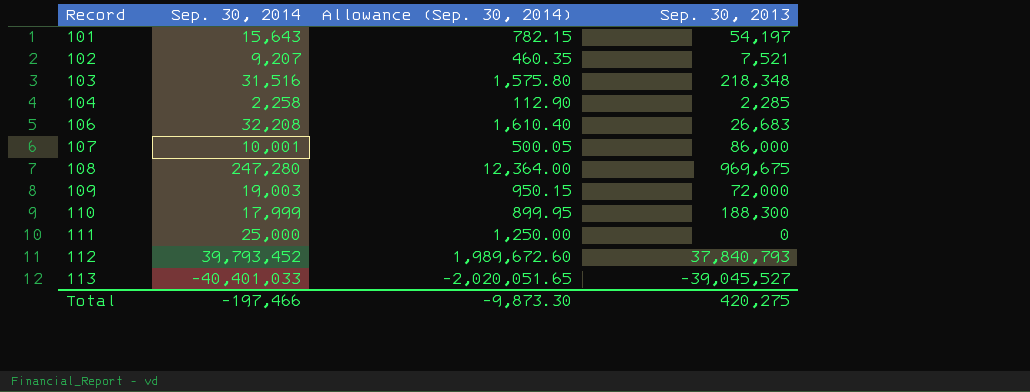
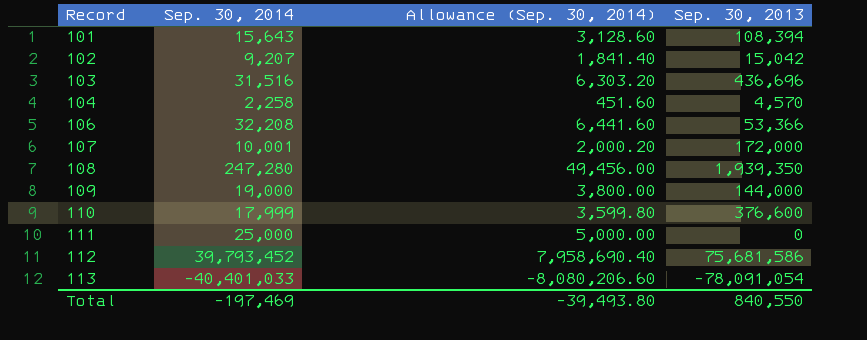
column Allowance (Sep. 30, 2014) | formula: [Sep. 30, 2014] * 0.05 -> [Sep. 30, 2014] * 0.2
101 | Sep. 30, 2013: 54,197 -> 108,394
102 | Sep. 30, 2013: 7,521 -> 15,042
103 | Sep. 30, 2013: 218,348 -> 436,696
104 | Sep. 30, 2013: 2,285 -> 4,570
106 | Sep. 30, 2013: 26,683 -> 53,366
107 | Sep. 30, 2013: 86,000 -> 172,000
108 | Sep. 30, 2013: 969,675 -> 1,939,350
109 | Sep. 30, 2014: 19,003 -> 19,000
109 | Sep. 30, 2013: 72,000 -> 144,000
110 | Sep. 30, 2013: 188,300 -> 376,600
112 | Sep. 30, 2013: 37,840,793 -> 75,681,586
113 | Sep. 30, 2013: -39,045,527 -> -78,091,054
Total | Sep. 30, 2014: -197,466 -> -197,469
Total | Allowance (Sep. 30, 2014): -9,873.30 -> -39,493.80
Total | Sep. 30, 2013: 420,275 -> 840,550

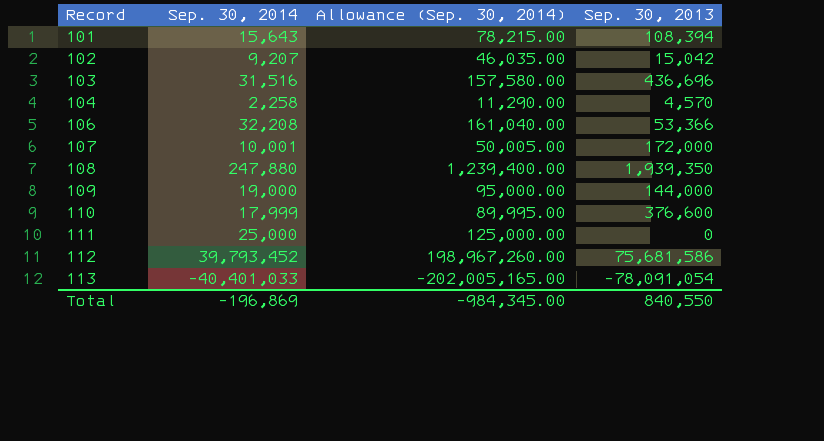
column Allowance (Sep. 30, 2014) | formula: [Sep. 30, 2014] * 0.2 -> [Sep. 30, 2014] * 5
108 | Sep. 30, 2014: 247,280 -> 247,880
Total | Sep. 30, 2014: -197,469 -> -196,869
Total | Allowance (Sep. 30, 2014): -39,493.80 -> -984,345.00

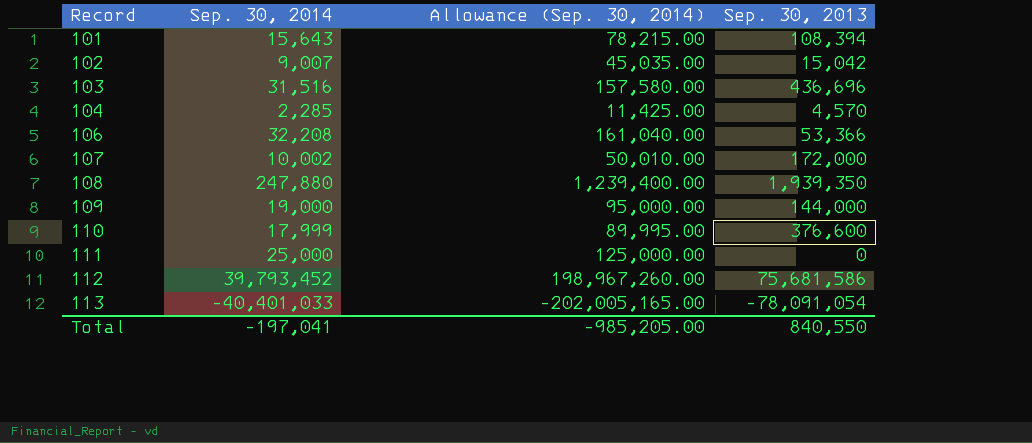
102 | Sep. 30, 2014: 9,207 -> 9,007
102 | Allowance (Sep. 30, 2014): 46,035.00 -> 45,035.00
104 | Sep. 30, 2014: 2,258 -> 2,285
104 | Allowance (Sep. 30, 2014): 11,290.00 -> 11,425.00
107 | Sep. 30, 2014: 10,001 -> 10,002
107 | Allowance (Sep. 30, 2014): 50,005.00 -> 50,010.00
Total | Sep. 30, 2014: -196,869 -> -197,041
Total | Allowance (Sep. 30, 2014): -984,345.00 -> -985,205.00

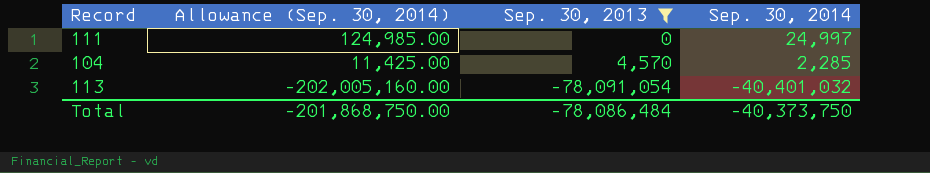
filter: none -> Sep. 30, 2013 <= 4,570
row order: Record ascending -> Allowance (Sep. 30, 2014) descending
column Sep. 30, 2014 | position: 2 -> 4
111 | Allowance (Sep. 30, 2014): 125,000.00 -> 124,985.00
111 | Sep. 30, 2014: 25,000 -> 24,997
113 | Allowance (Sep. 30, 2014): -202,005,165.00 -> -202,005,160.00
113 | Sep. 30, 2014: -40,401,033 -> -40,401,032
Total | Allowance (Sep. 30, 2014): -985,205.00 -> -201,868,750.00
Total | Sep. 30, 2013: 840,550 -> -78,086,484
Total | Sep. 30, 2014: -197,041 -> -40,373,750

